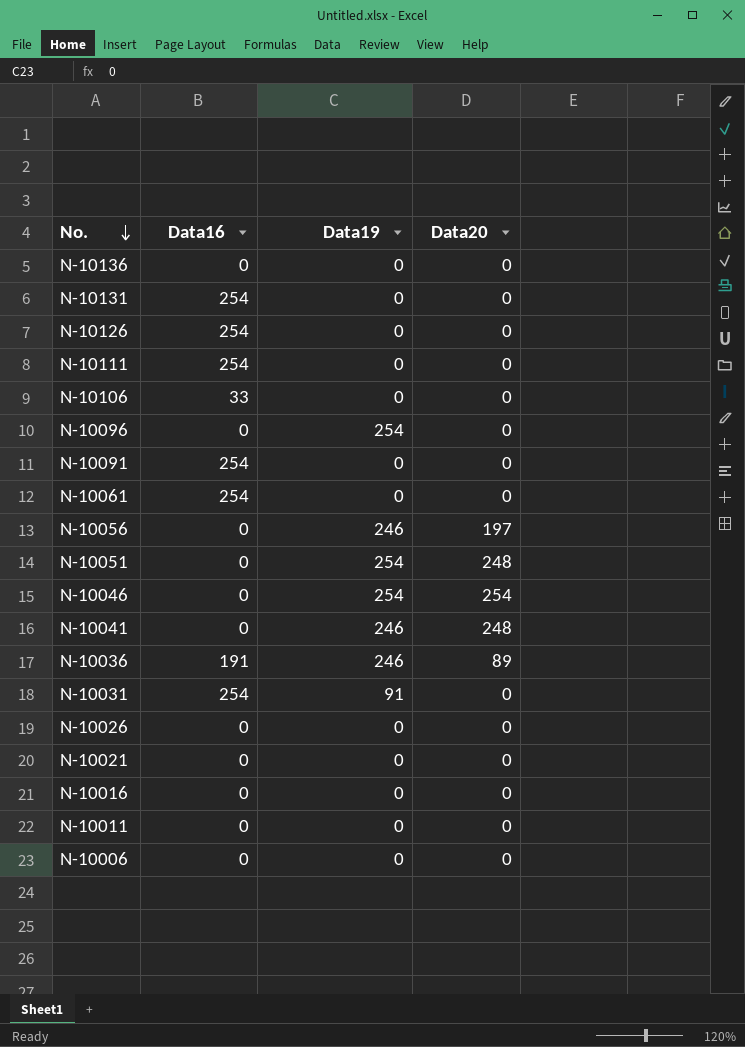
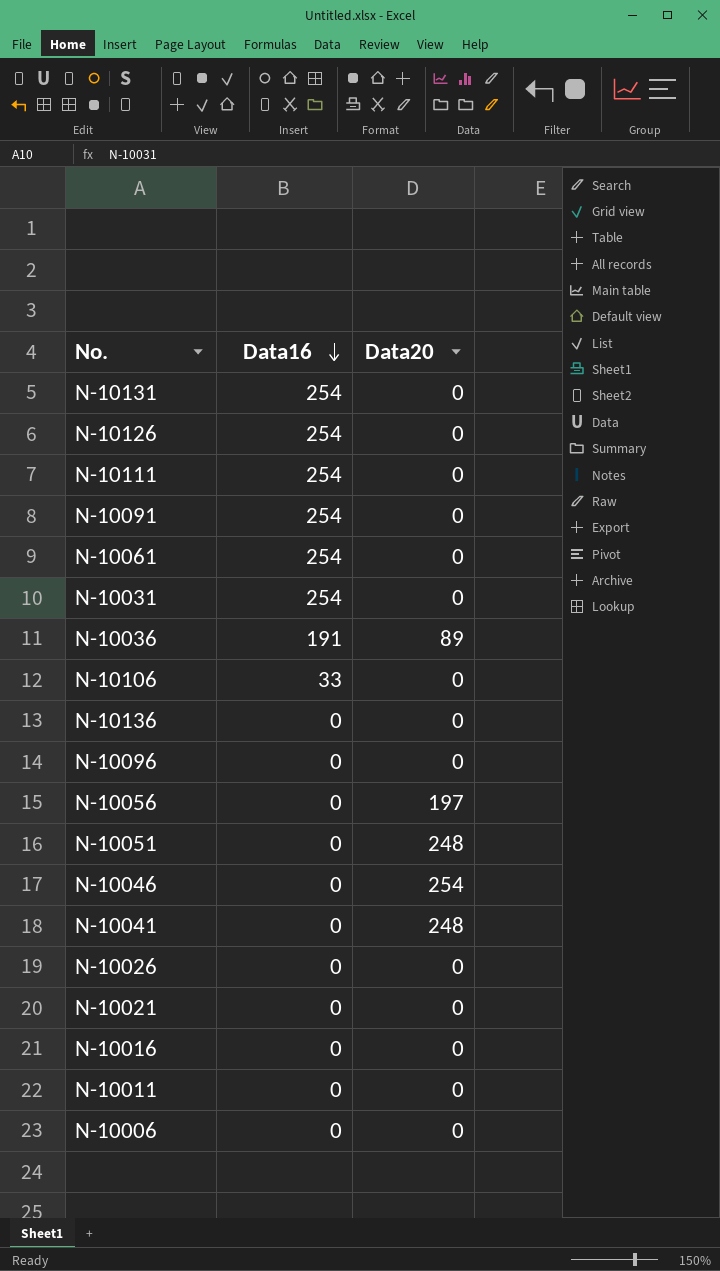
row order: No. descending -> Data16 descending
column Data19 | position: 3 -> none

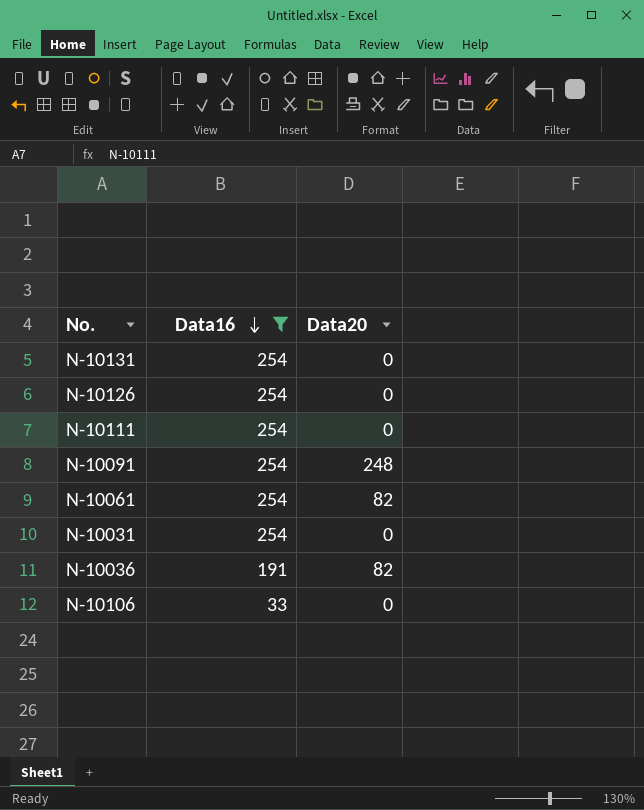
filter: none -> Data16 != 0
N-10091 | Data20: 0 -> 248
N-10061 | Data20: 0 -> 82
N-10036 | Data20: 89 -> 82

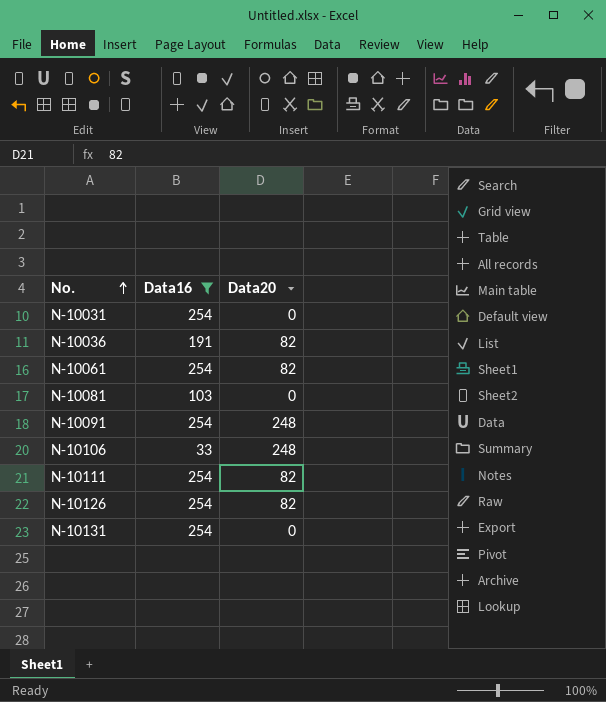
row order: Data16 descending -> No. ascending
row N-10081: none -> 103 | 0
N-10106 | Data20: 0 -> 248
N-10111 | Data20: 0 -> 82
N-10126 | Data20: 0 -> 82

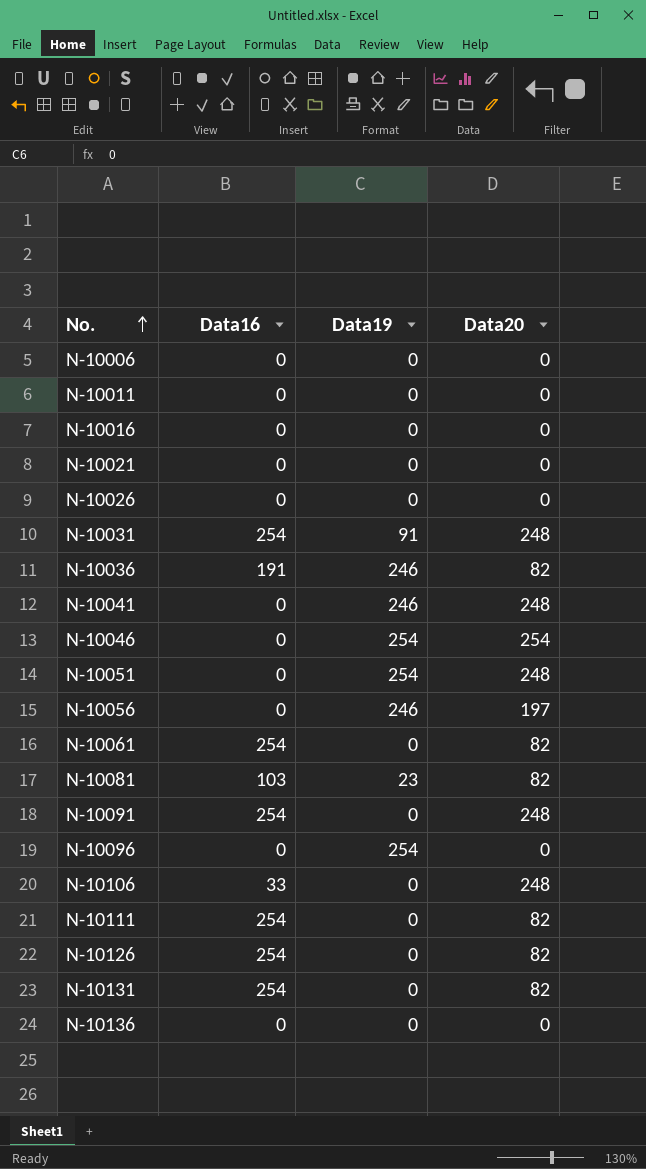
filter: Data16 != 0 -> none
column Data19 | position: none -> 3
N-10031 | Data20: 0 -> 248
N-10081 | Data20: 0 -> 82
N-10131 | Data20: 0 -> 82

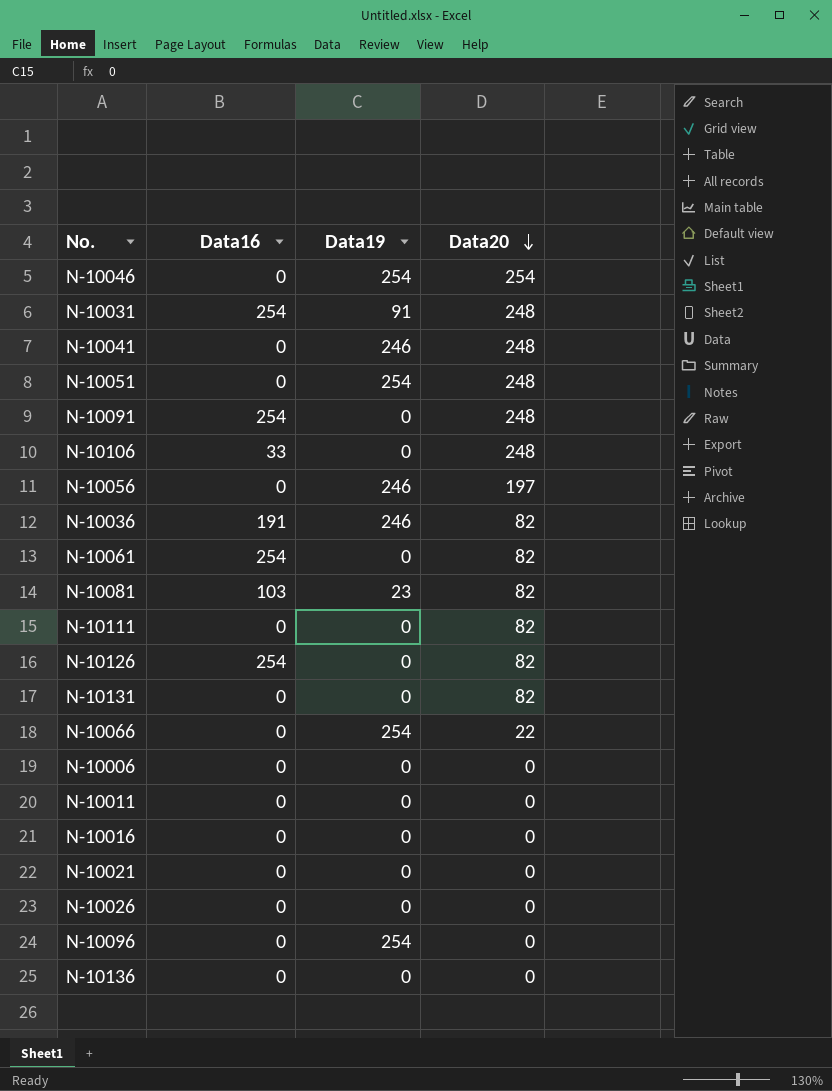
row order: No. ascending -> Data20 descending
N-10111 | Data16: 254 -> 0
N-10131 | Data16: 254 -> 0
row N-10066: none -> 0 | 254 | 22

